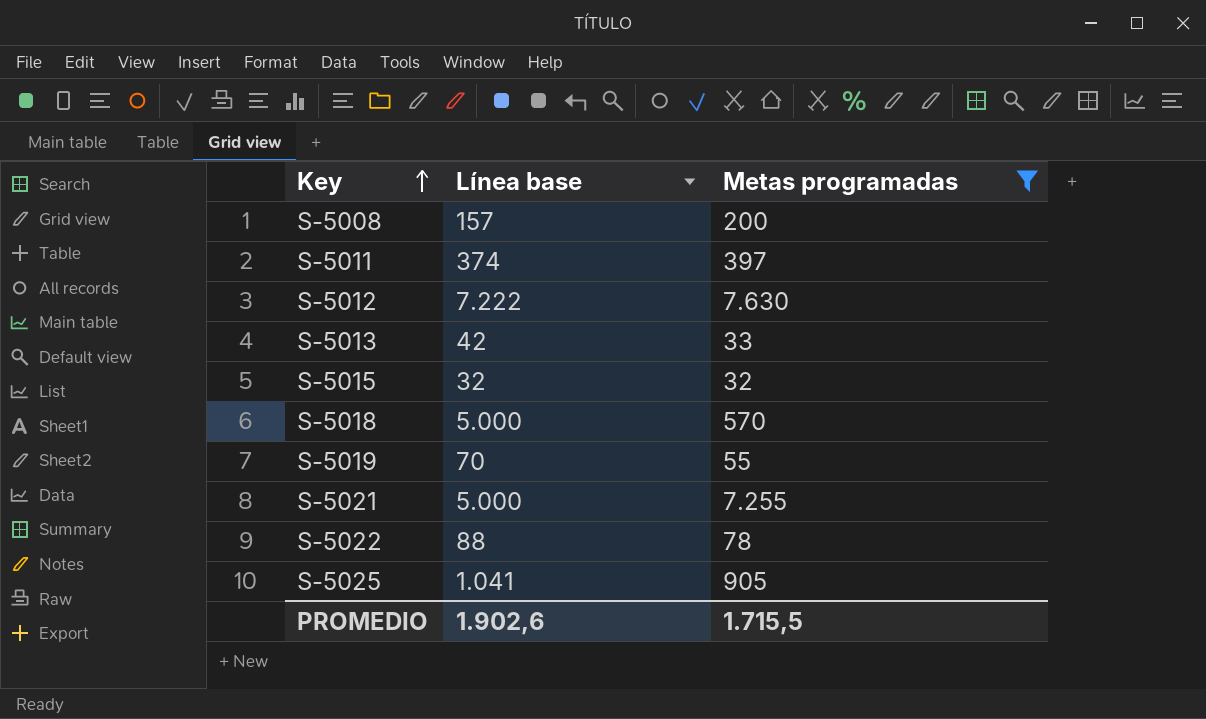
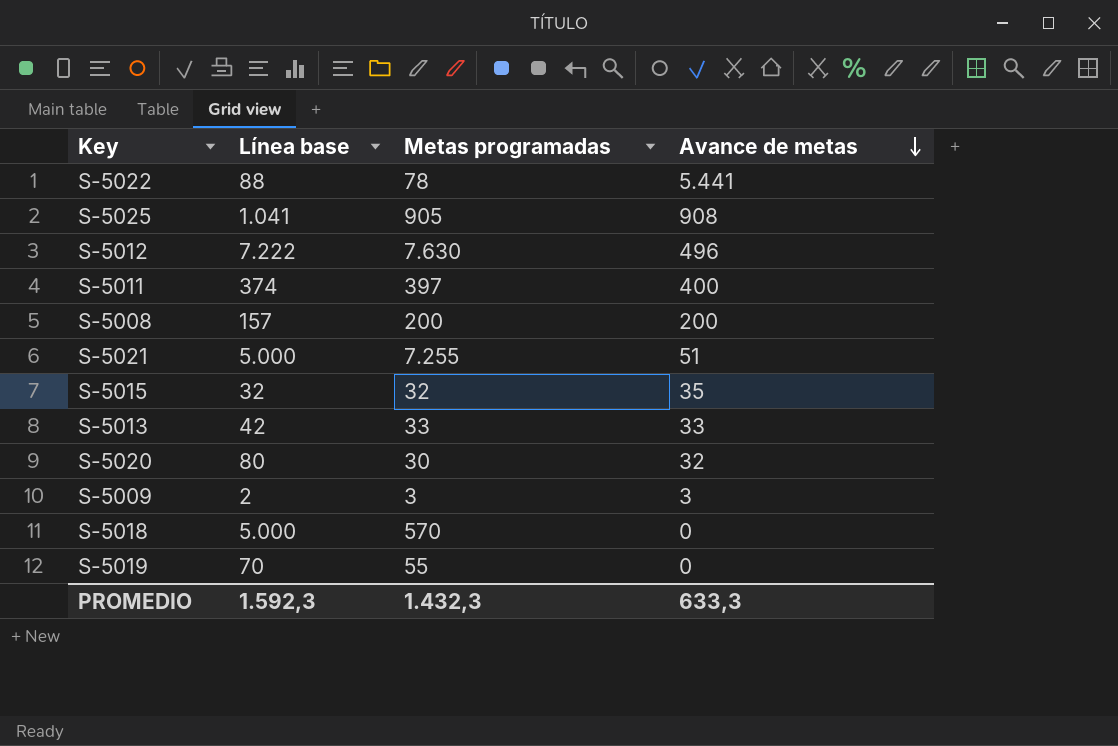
filter: Metas programadas >= 32 -> none
row order: Key ascending -> Avance de metas descending
column Avance de metas | position: none -> 4
PROMEDIO | Línea base: 1.902,6 -> 1.592,3
PROMEDIO | Metas programadas: 1.715,5 -> 1.432,3

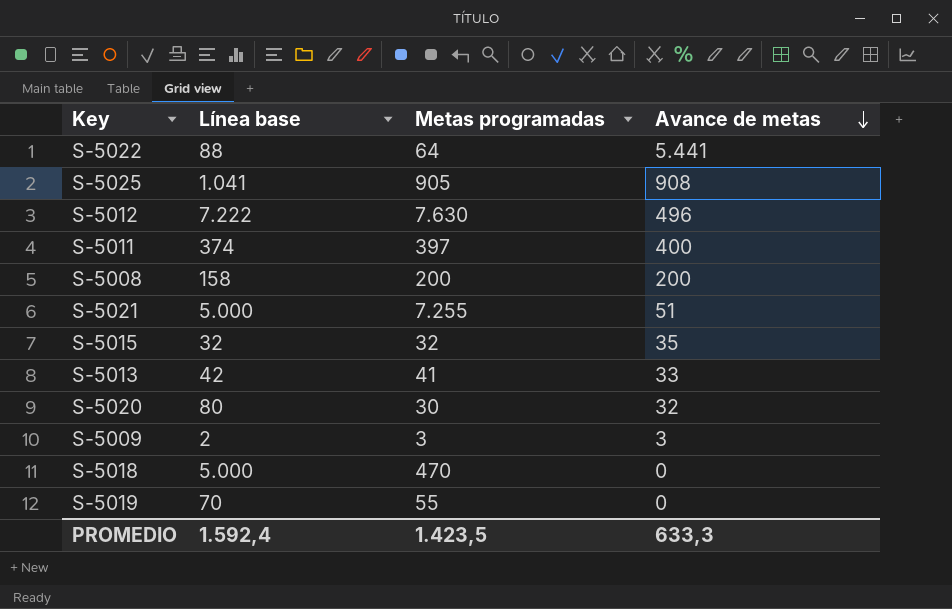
S-5022 | Metas programadas: 78 -> 64
S-5008 | Línea base: 157 -> 158
S-5013 | Metas programadas: 33 -> 41
S-5018 | Metas programadas: 570 -> 470
PROMEDIO | Línea base: 1.592,3 -> 1.592,4
PROMEDIO | Metas programadas: 1.432,3 -> 1.423,5

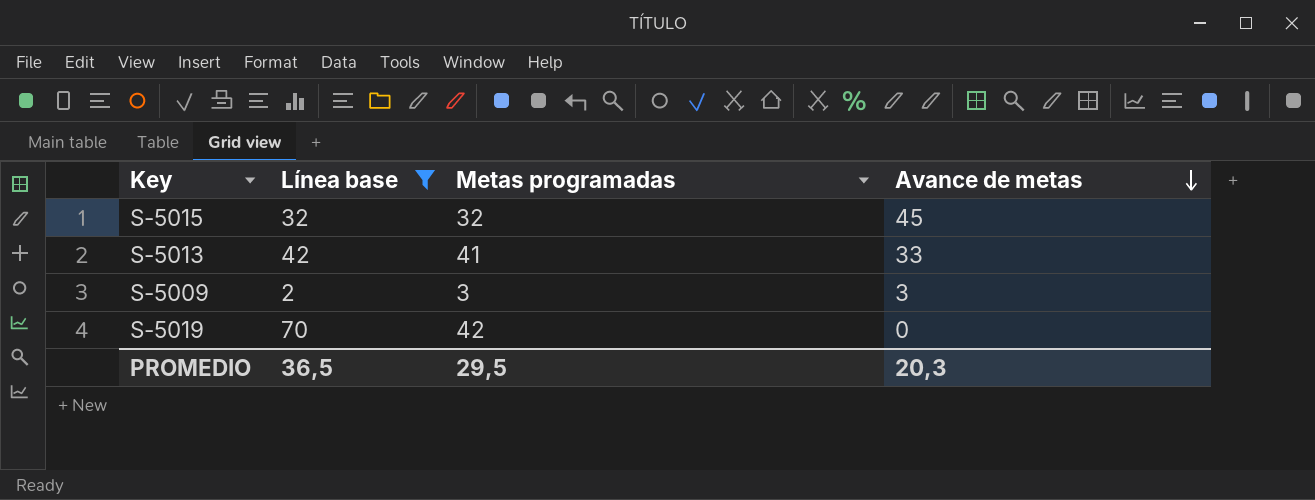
filter: none -> Línea base <= 70
S-5015 | Avance de metas: 35 -> 45
S-5019 | Metas programadas: 55 -> 42
PROMEDIO | Línea base: 1.592,4 -> 36,5
PROMEDIO | Metas programadas: 1.423,5 -> 29,5
PROMEDIO | Avance de metas: 633,3 -> 20,3

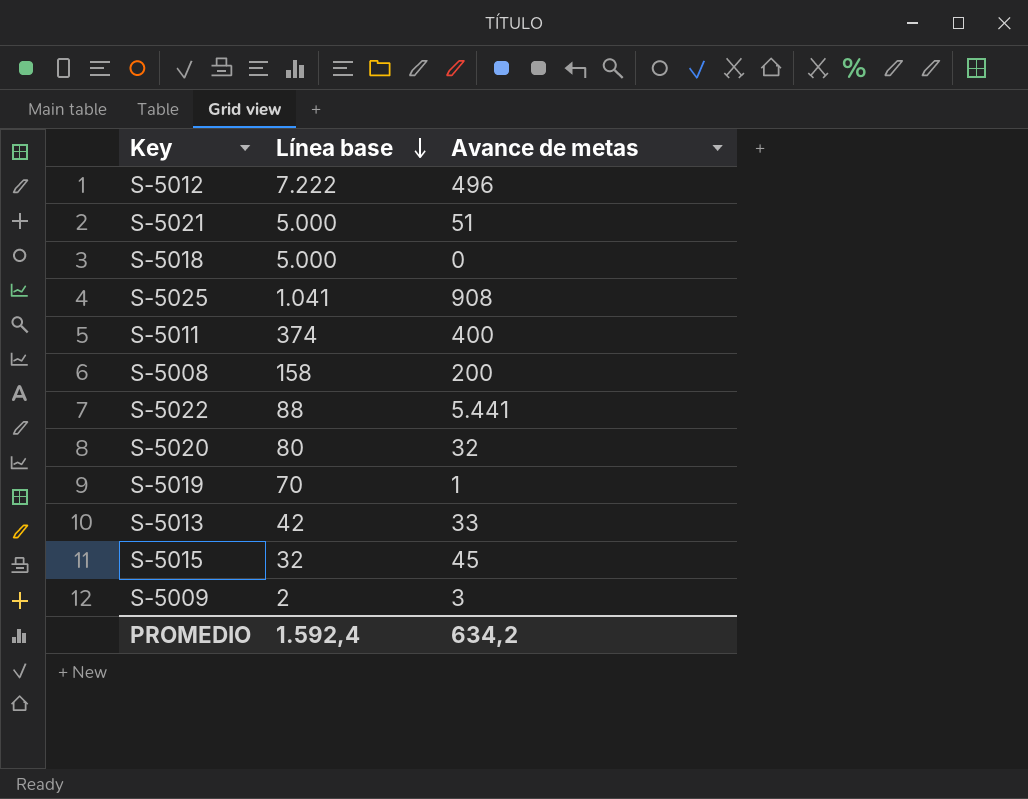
filter: Línea base <= 70 -> none
row order: Avance de metas descending -> Línea base descending
column Metas programadas | position: 3 -> none
S-5019 | Avance de metas: 0 -> 1
PROMEDIO | Línea base: 36,5 -> 1.592,4
PROMEDIO | Avance de metas: 20,3 -> 634,2

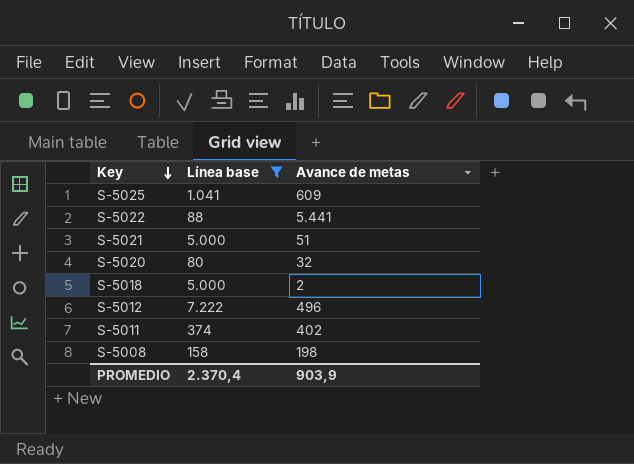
filter: none -> Línea base >= 80
row order: Línea base descending -> Key descending
S-5025 | Avance de metas: 908 -> 609
S-5018 | Avance de metas: 0 -> 2
S-5011 | Avance de metas: 400 -> 402
S-5008 | Avance de metas: 200 -> 198
PROMEDIO | Línea base: 1.592,4 -> 2.370,4
PROMEDIO | Avance de metas: 634,2 -> 903,9

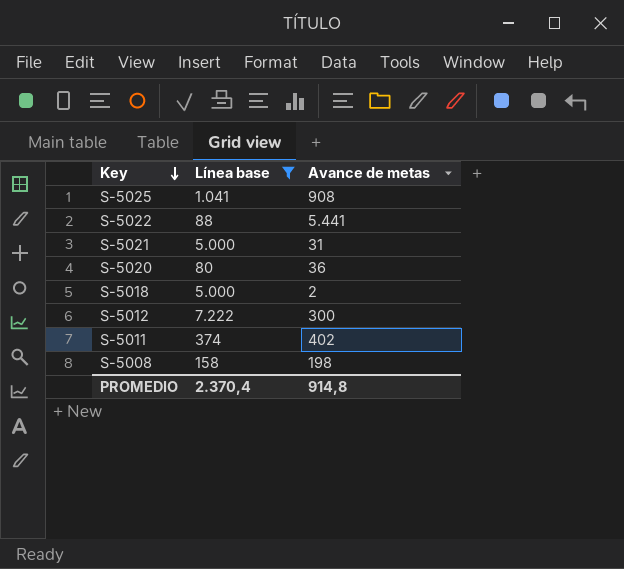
S-5025 | Avance de metas: 609 -> 908
S-5021 | Avance de metas: 51 -> 31
S-5020 | Avance de metas: 32 -> 36
S-5012 | Avance de metas: 496 -> 300
PROMEDIO | Avance de metas: 903,9 -> 914,8

